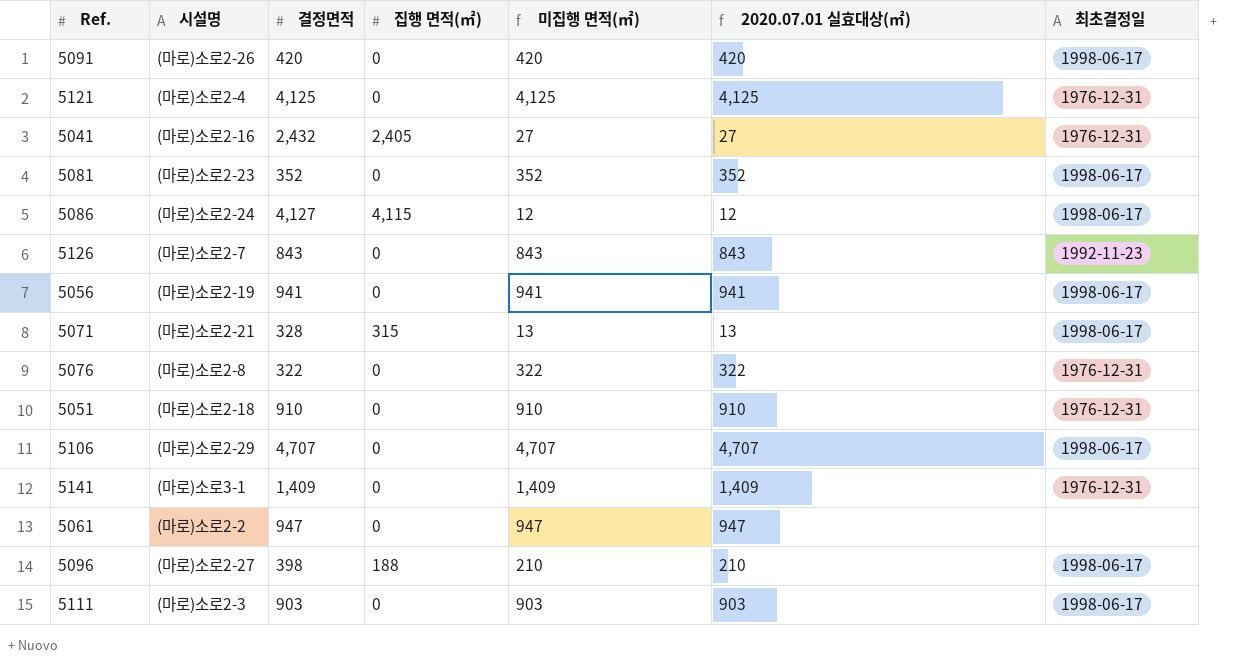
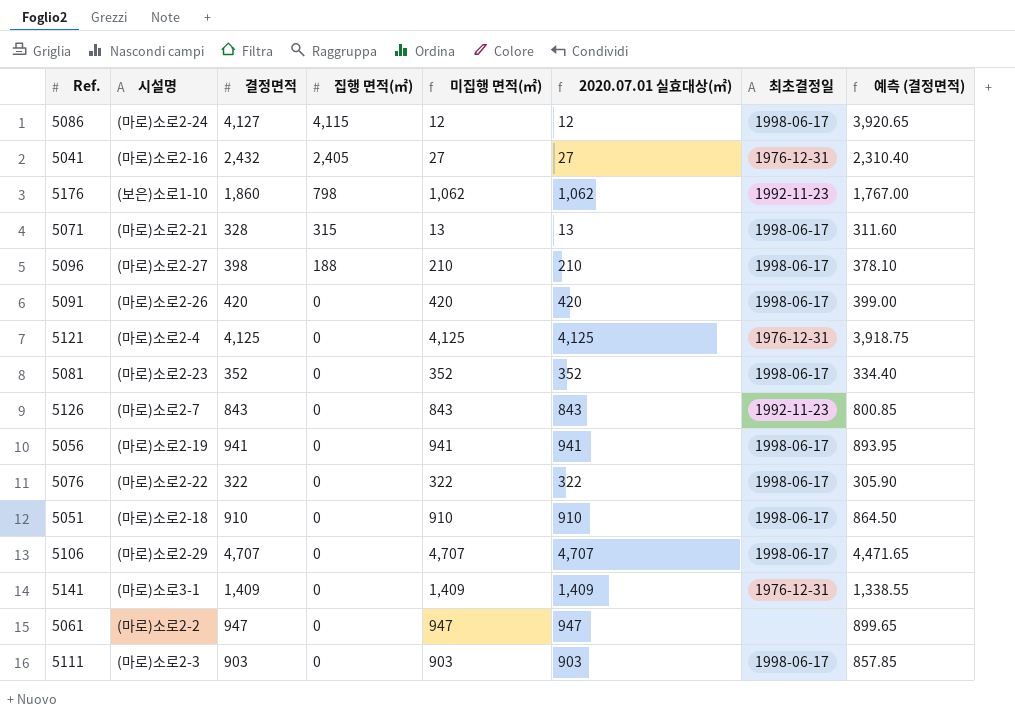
row order: none -> 집행 면적(㎡) descending
column 예측 (결정면적) | formula: none -> [결정면적] * 0.95
row 5176: none -> (보은)소로1-10 | 1,860 | 798 | 1,062 | 1,062 | 1992-11-23 | 1,767.00
5076 | 시설명: (마로)소로2-8 -> (마로)소로2-22
5076 | 최초결정일: 1976-12-31 -> 1998-06-17
5051 | 최초결정일: 1976-12-31 -> 1998-06-17

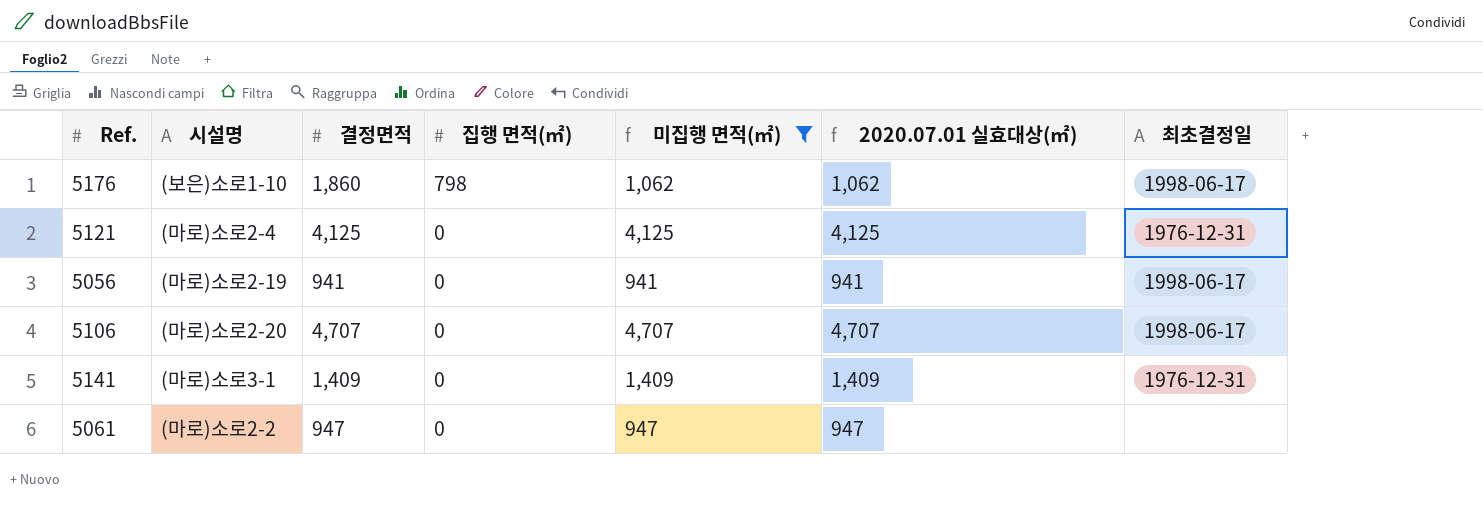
filter: none -> 미집행 면적(㎡) >= 941
column 예측 (결정면적) | formula: [결정면적] * 0.95 -> none
5176 | 최초결정일: 1992-11-23 -> 1998-06-17
5106 | 시설명: (마로)소로2-29 -> (마로)소로2-20

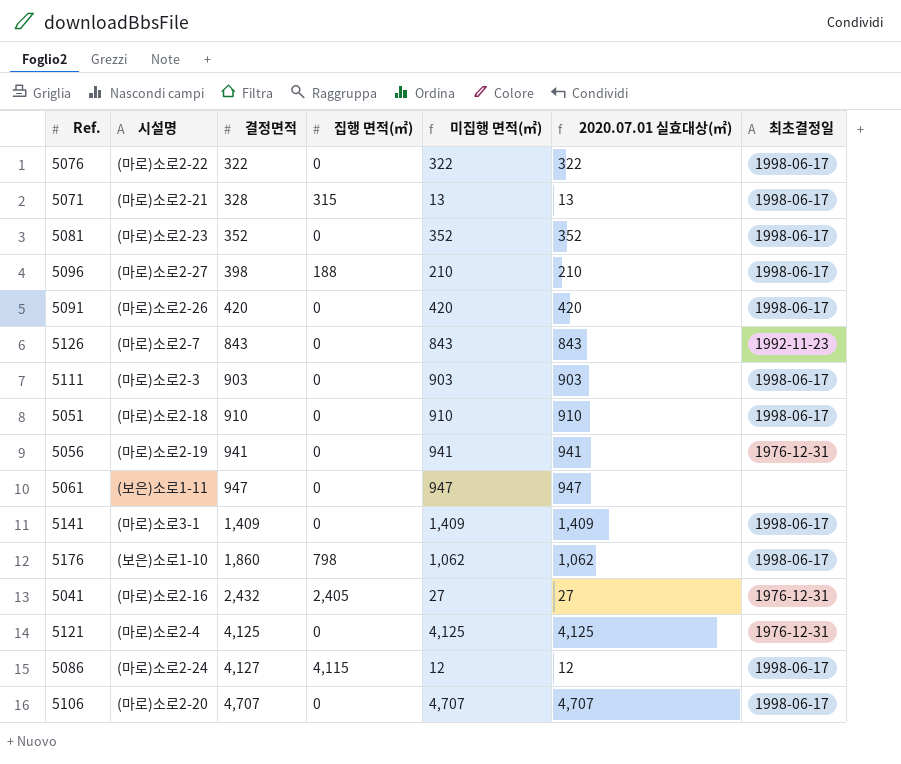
filter: 미집행 면적(㎡) >= 941 -> none
row order: 집행 면적(㎡) descending -> 결정면적 ascending
5056 | 최초결정일: 1998-06-17 -> 1976-12-31
5061 | 시설명: (마로)소로2-2 -> (보은)소로1-11
5141 | 최초결정일: 1976-12-31 -> 1998-06-17

